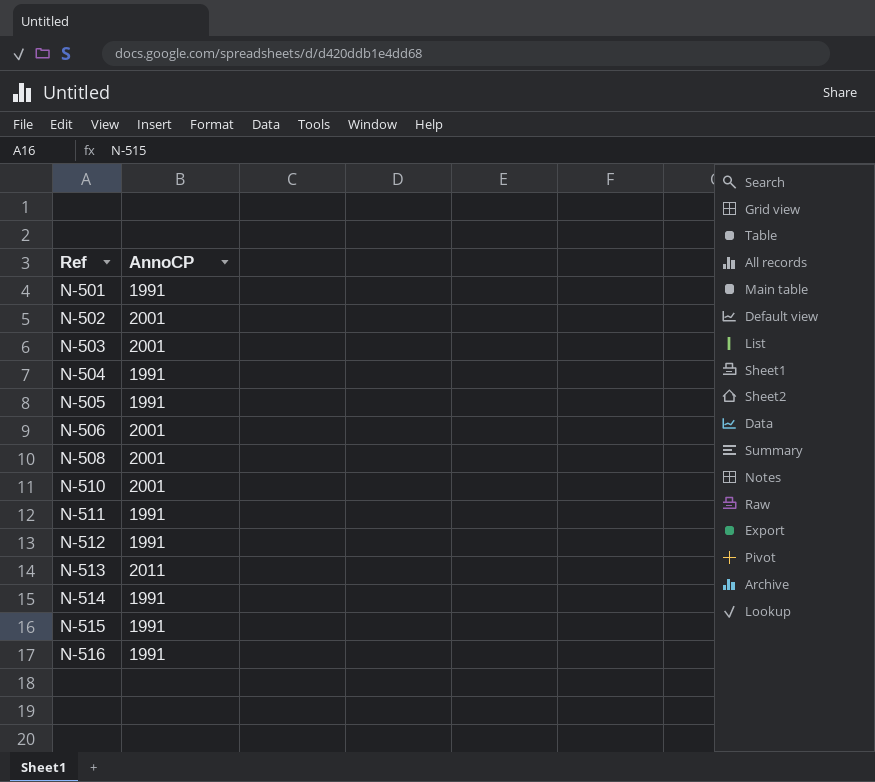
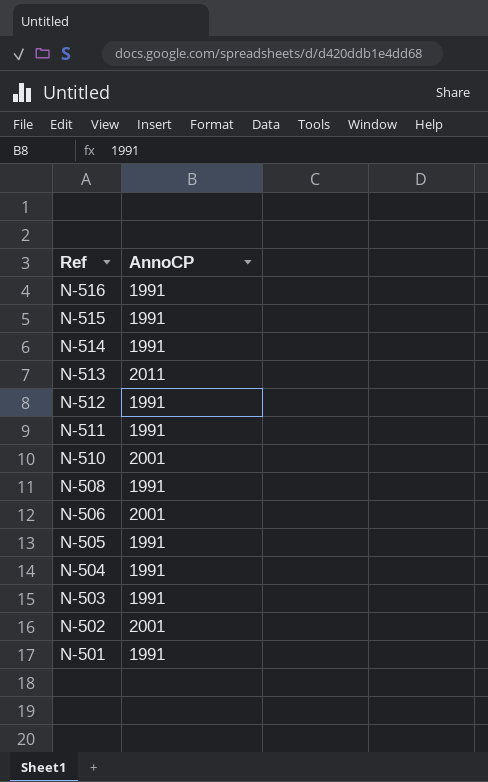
row order: Ref ascending -> Ref descending
N-508 | AnnoCP: 2001 -> 1991
N-503 | AnnoCP: 2001 -> 1991

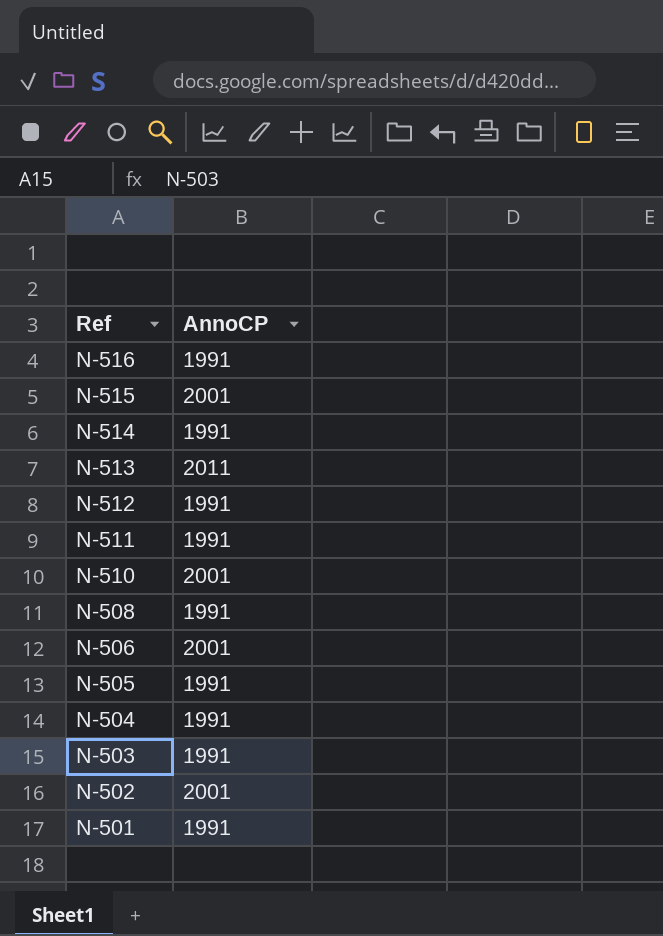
N-515 | AnnoCP: 1991 -> 2001

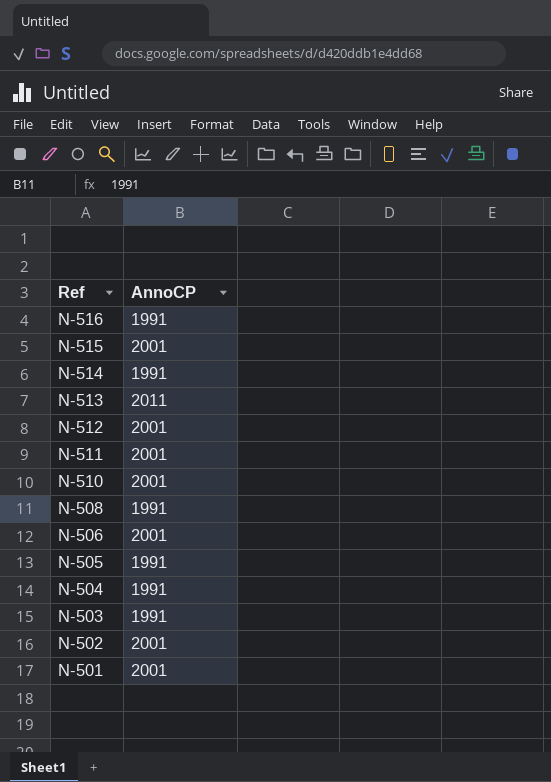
N-512 | AnnoCP: 1991 -> 2001
N-511 | AnnoCP: 1991 -> 2001
N-501 | AnnoCP: 1991 -> 2001

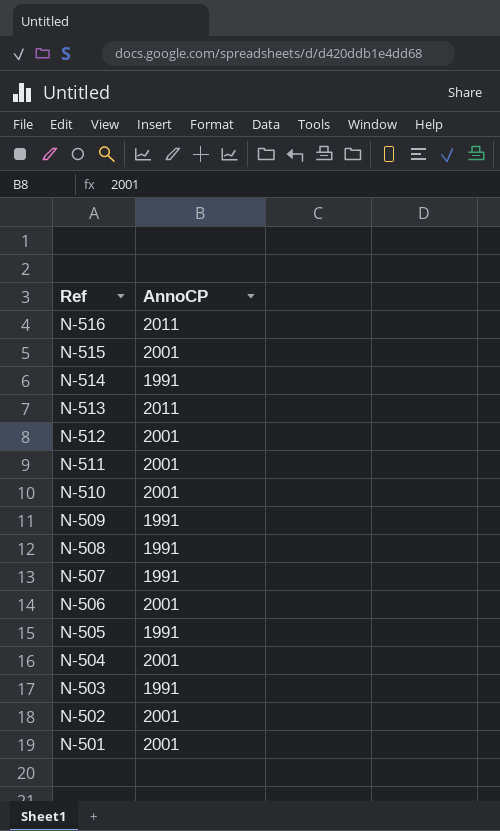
N-516 | AnnoCP: 1991 -> 2011
row N-509: none -> 1991
row N-507: none -> 1991
N-504 | AnnoCP: 1991 -> 2001

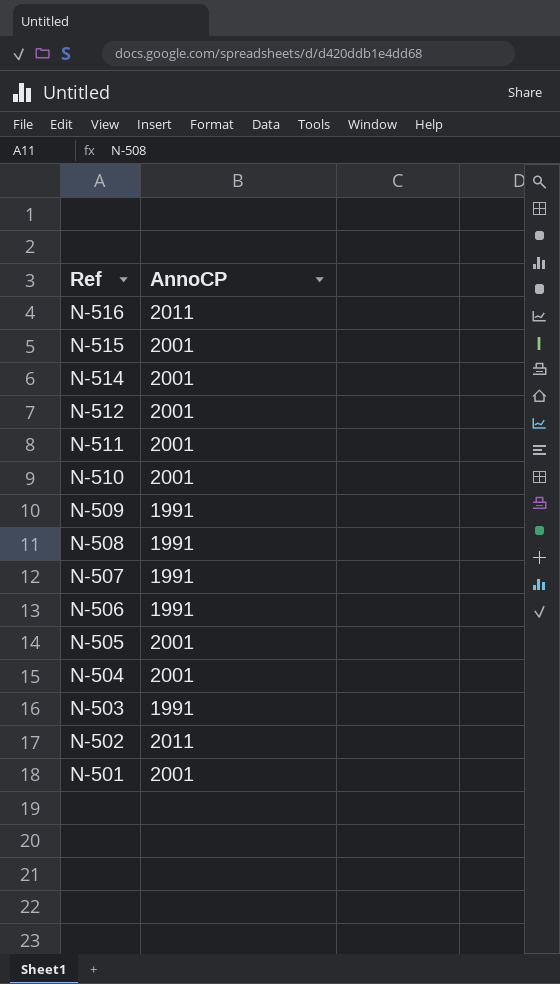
row N-513: 2011 -> none
N-514 | AnnoCP: 1991 -> 2001
N-506 | AnnoCP: 2001 -> 1991
N-505 | AnnoCP: 1991 -> 2001
N-502 | AnnoCP: 2001 -> 2011

